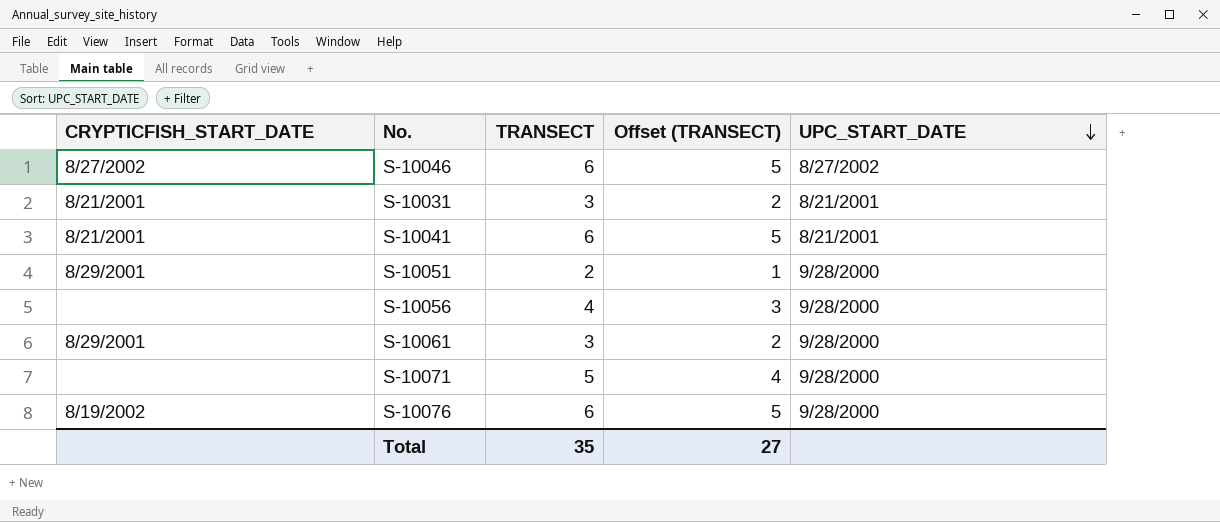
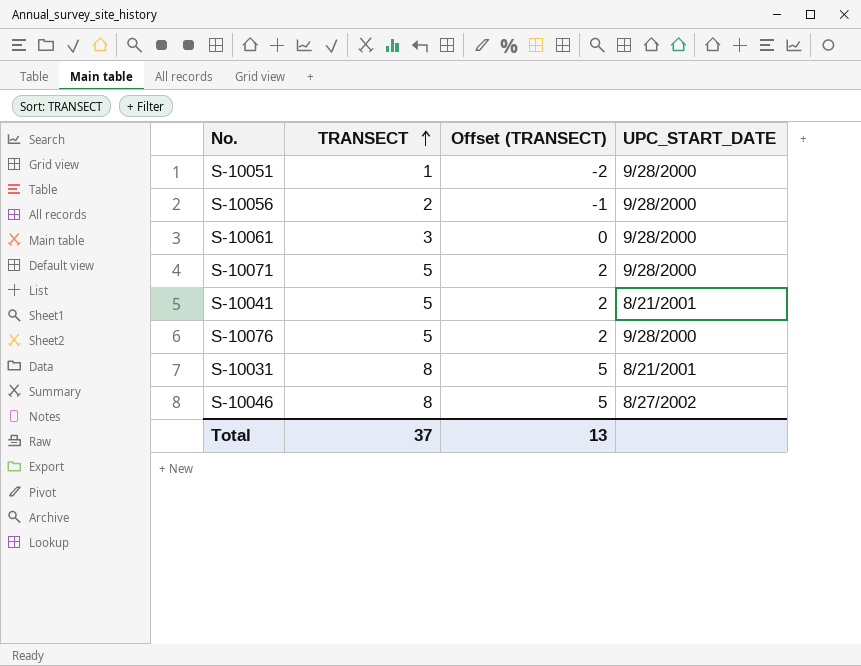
row order: UPC_START_DATE descending -> TRANSECT ascending
column CRYPTICFISH_START_DATE | position: 1 -> none
column Offset (TRANSECT) | formula: [TRANSECT] - 1 -> [TRANSECT] - 3
S-10051 | TRANSECT: 2 -> 1
S-10056 | TRANSECT: 4 -> 2
S-10041 | TRANSECT: 6 -> 5
S-10076 | TRANSECT: 6 -> 5
S-10031 | TRANSECT: 3 -> 8
S-10046 | TRANSECT: 6 -> 8
Total | TRANSECT: 35 -> 37
Total | Offset (TRANSECT): 27 -> 13

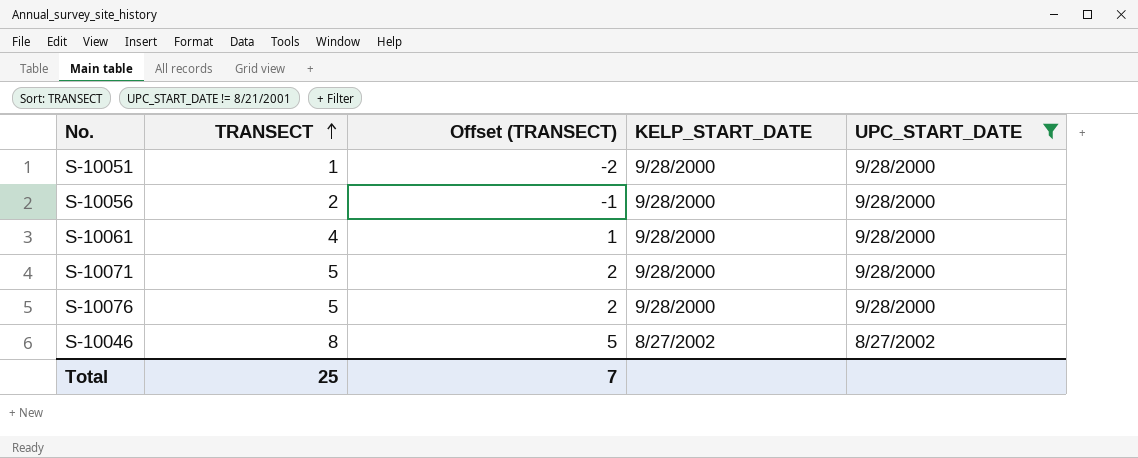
filter: none -> UPC_START_DATE != 8/21/2001
column KELP_START_DATE | position: none -> 4
S-10061 | TRANSECT: 3 -> 4
S-10061 | Offset (TRANSECT): 0 -> 1
Total | TRANSECT: 37 -> 25
Total | Offset (TRANSECT): 13 -> 7

